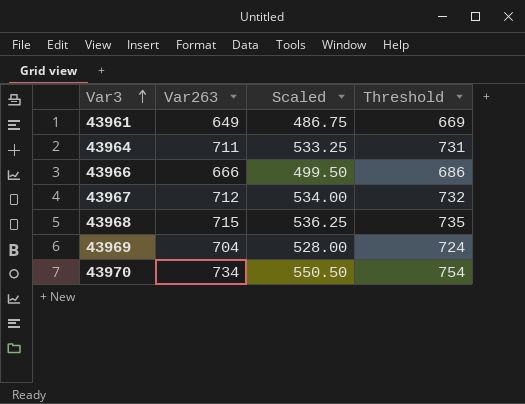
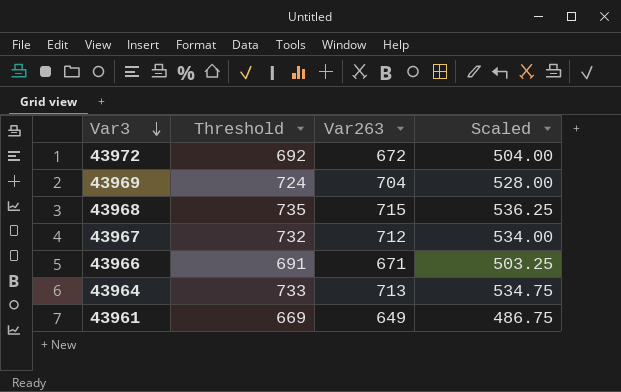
row order: Var3 ascending -> Var3 descending
column Threshold | position: 4 -> 2
row 43970: 734 | 550.50 | 754 -> none
row 43972: none -> 692 | 672 | 504.00
43966 | Threshold: 686 -> 691
43966 | Var263: 666 -> 671
43966 | Scaled: 499.50 -> 503.25
43964 | Threshold: 731 -> 733
43964 | Var263: 711 -> 713
43964 | Scaled: 533.25 -> 534.75

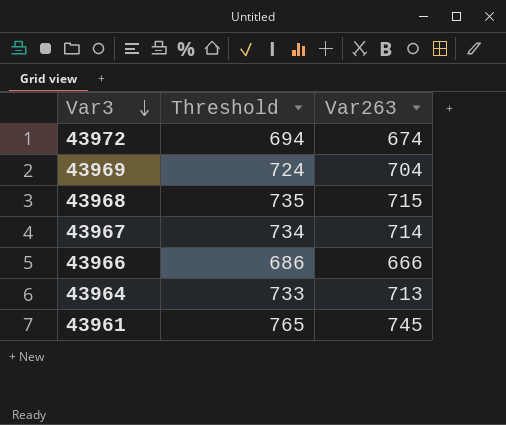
column Scaled | formula: [Var263] * 0.75 -> none
43972 | Threshold: 692 -> 694
43972 | Var263: 672 -> 674
43967 | Threshold: 732 -> 734
43967 | Var263: 712 -> 714
43966 | Threshold: 691 -> 686
43966 | Var263: 671 -> 666
43961 | Threshold: 669 -> 765
43961 | Var263: 649 -> 745

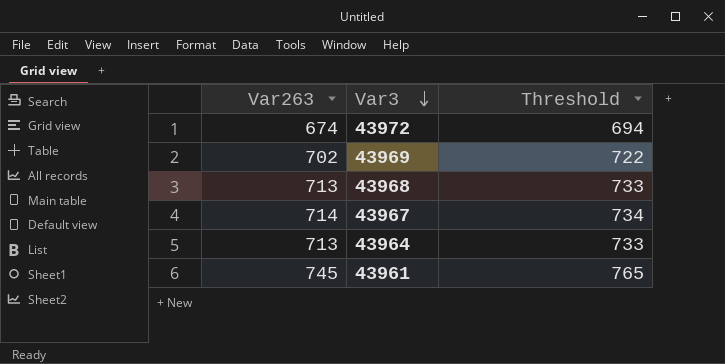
column Var263 | position: 3 -> 1
row 43966: 686 | 666 -> none
43969 | Var263: 704 -> 702
43969 | Threshold: 724 -> 722
43968 | Var263: 715 -> 713
43968 | Threshold: 735 -> 733

